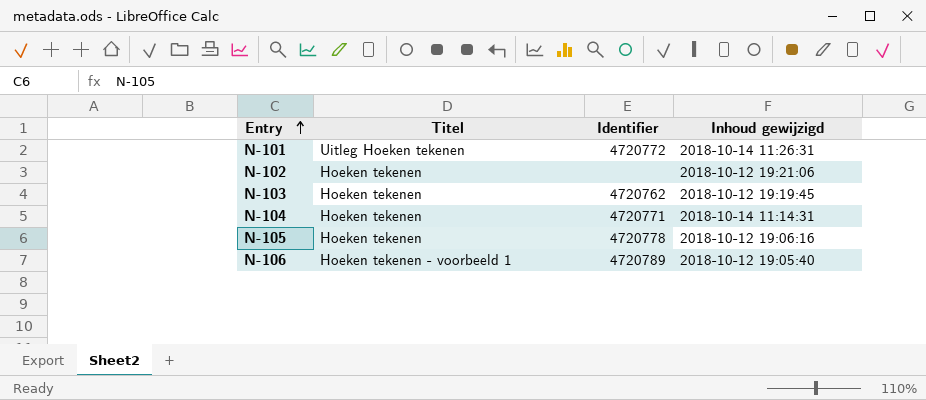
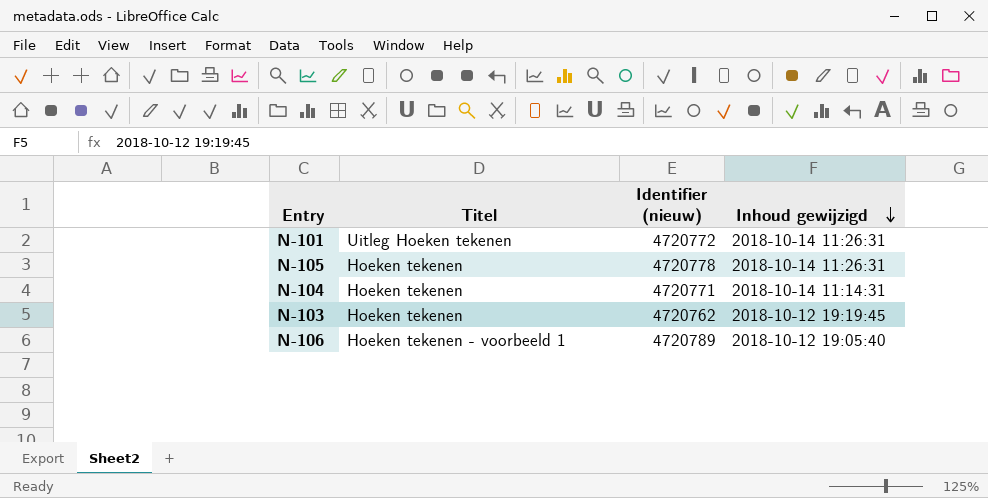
row order: Entry ascending -> Inhoud gewijzigd descending
column name: Identifier -> Identifier (nieuw)
row N-102: Hoeken tekenen | none | 2018-10-12 19:21:06 -> none
N-105 | Inhoud gewijzigd: 2018-10-12 19:06:16 -> 2018-10-14 11:26:31

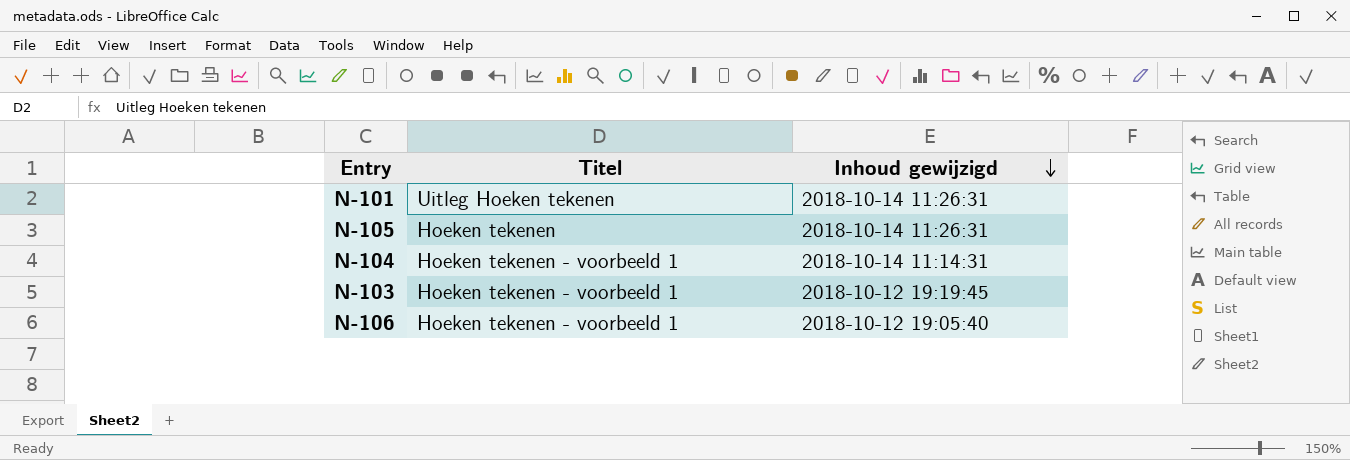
column Identifier (nieuw) | position: 3 -> none
N-104 | Titel: Hoeken tekenen -> Hoeken tekenen - voorbeeld 1
N-103 | Titel: Hoeken tekenen -> Hoeken tekenen - voorbeeld 1

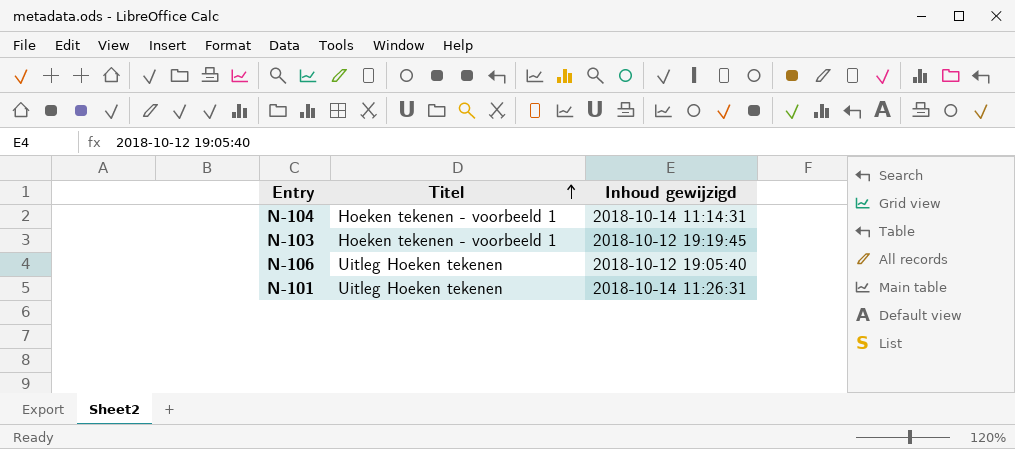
row order: Inhoud gewijzigd descending -> Titel ascending
row N-105: Hoeken tekenen | 2018-10-14 11:26:31 -> none
N-106 | Titel: Hoeken tekenen - voorbeeld 1 -> Uitleg Hoeken tekenen

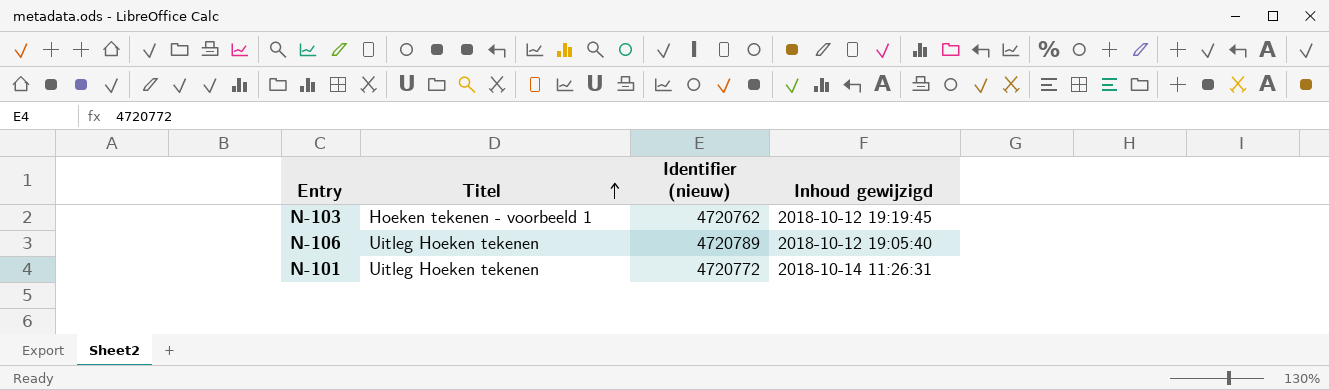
column Identifier (nieuw) | position: none -> 3
row N-104: Hoeken tekenen - voorbeeld 1 | 2018-10-14 11:14:31 -> none

